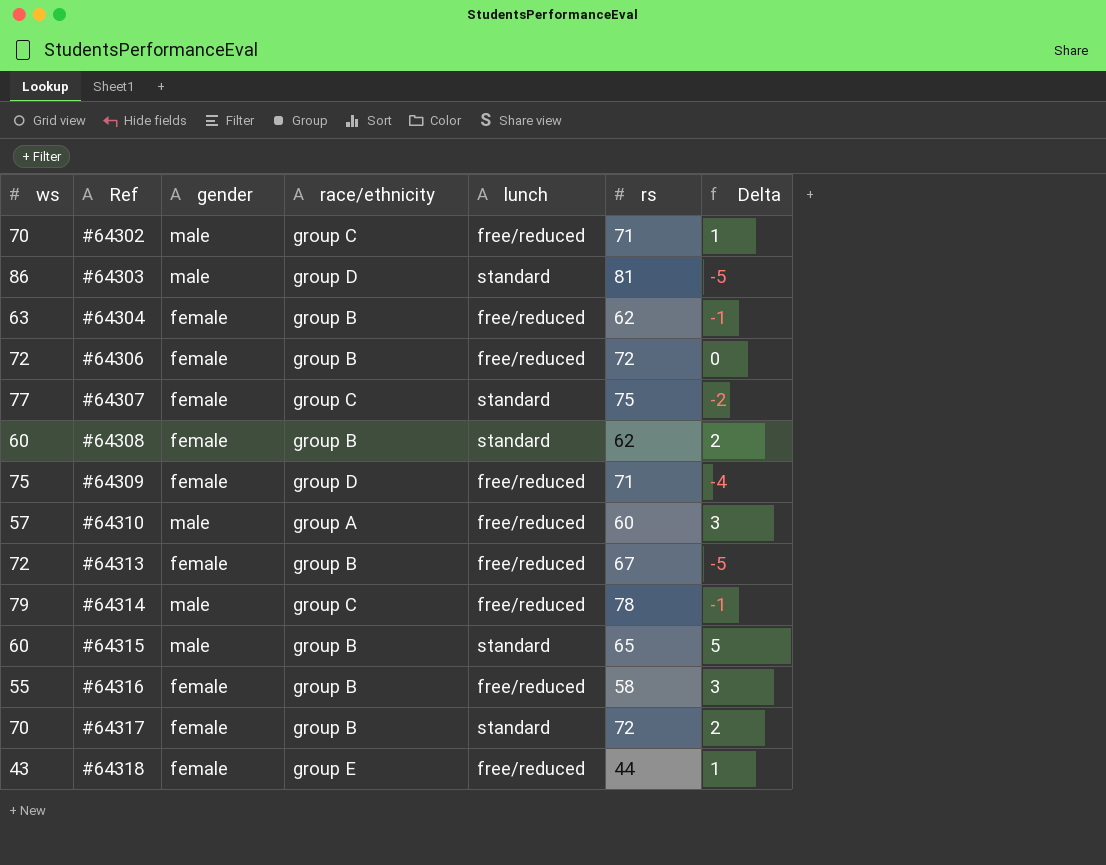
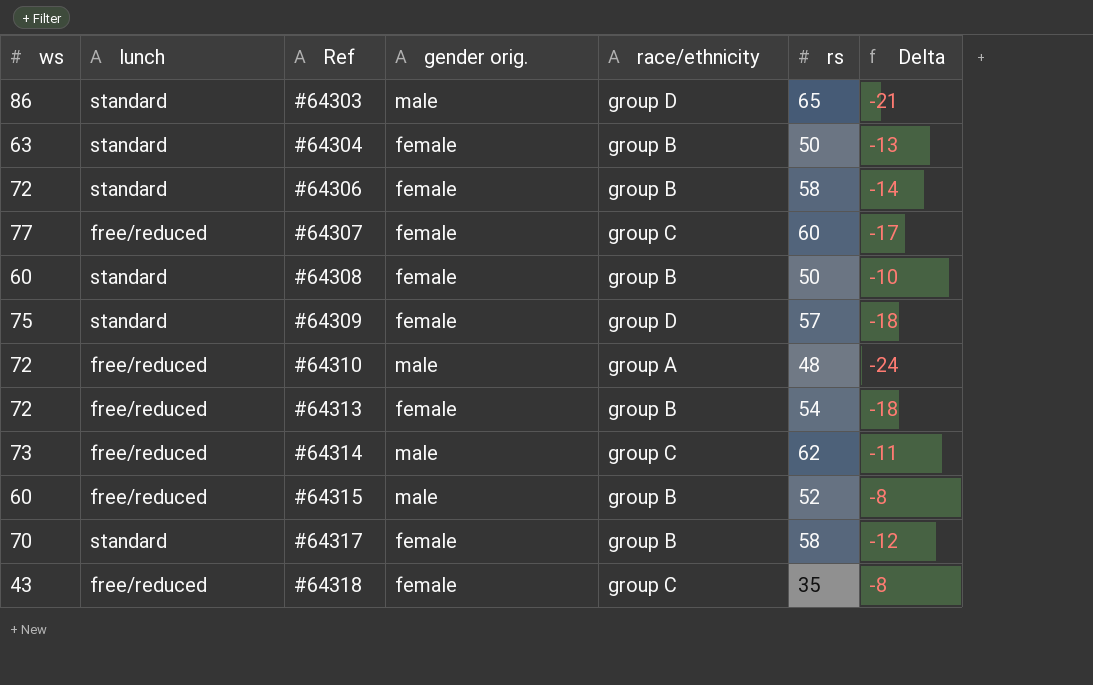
column lunch | position: 5 -> 2
column name: gender -> gender orig.
row #64302: 70 | male | group C | free/reduced | 71 | 1 -> none
row #64316: 55 | female | group B | free/reduced | 58 | 3 -> none
#64303 | rs: 81 -> 65
#64303 | Delta: -5 -> -21
#64304 | lunch: free/reduced -> standard
#64304 | rs: 62 -> 50
#64304 | Delta: -1 -> -13
#64306 | lunch: free/reduced -> standard
#64306 | rs: 72 -> 58
#64306 | Delta: 0 -> -14
#64307 | lunch: standard -> free/reduced
#64307 | rs: 75 -> 60
#64307 | Delta: -2 -> -17
#64308 | rs: 62 -> 50
#64308 | Delta: 2 -> -10
#64309 | lunch: free/reduced -> standard
#64309 | rs: 71 -> 57
#64309 | Delta: -4 -> -18
#64310 | ws: 57 -> 72
#64310 | rs: 60 -> 48
#64310 | Delta: 3 -> -24
#64313 | rs: 67 -> 54
#64313 | Delta: -5 -> -18
#64314 | ws: 79 -> 73
#64314 | rs: 78 -> 62
#64314 | Delta: -1 -> -11
#64315 | lunch: standard -> free/reduced
#64315 | rs: 65 -> 52
#64315 | Delta: 5 -> -8
#64317 | rs: 72 -> 58
#64317 | Delta: 2 -> -12
#64318 | race/ethnicity: group E -> group C
#64318 | rs: 44 -> 35
#64318 | Delta: 1 -> -8

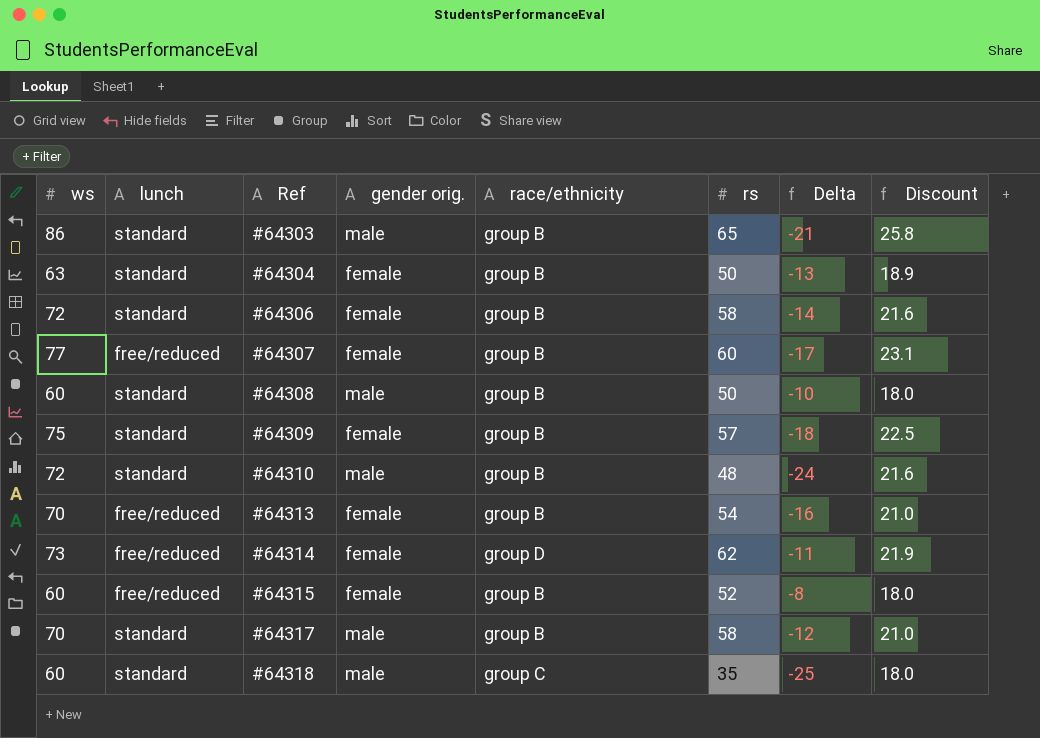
column Discount | formula: none -> [ws] * 0.3
#64303 | race/ethnicity: group D -> group B
#64307 | race/ethnicity: group C -> group B
#64308 | gender orig.: female -> male
#64309 | race/ethnicity: group D -> group B
#64310 | lunch: free/reduced -> standard
#64310 | race/ethnicity: group A -> group B
#64313 | ws: 72 -> 70
#64313 | Delta: -18 -> -16
#64314 | gender orig.: male -> female
#64314 | race/ethnicity: group C -> group D
#64315 | gender orig.: male -> female
#64317 | gender orig.: female -> male
#64318 | ws: 43 -> 60
#64318 | lunch: free/reduced -> standard
#64318 | gender orig.: female -> male
#64318 | Delta: -8 -> -25

